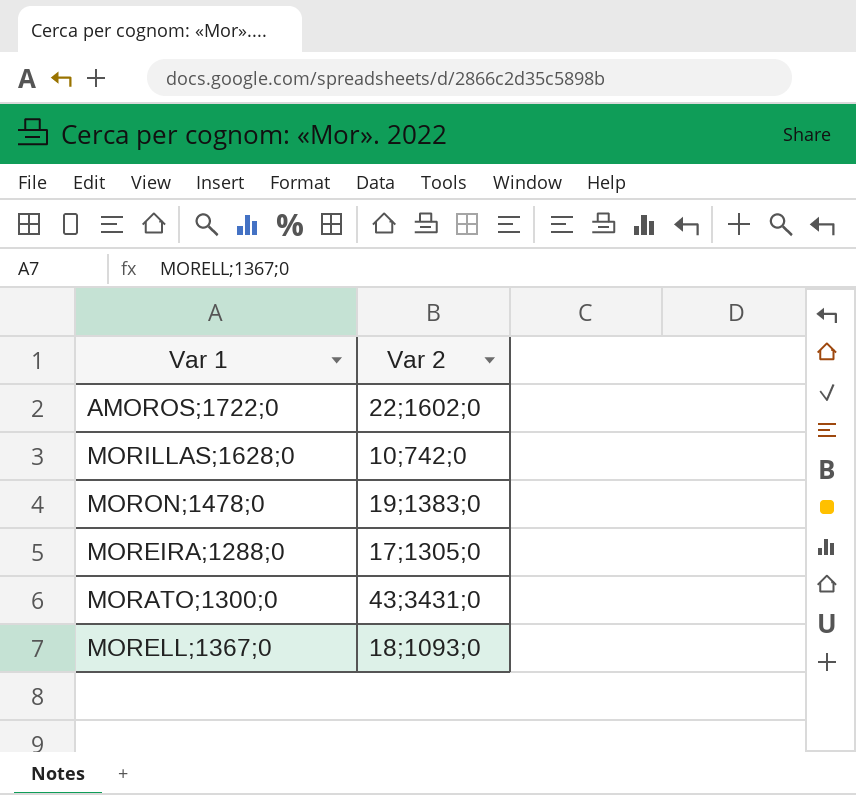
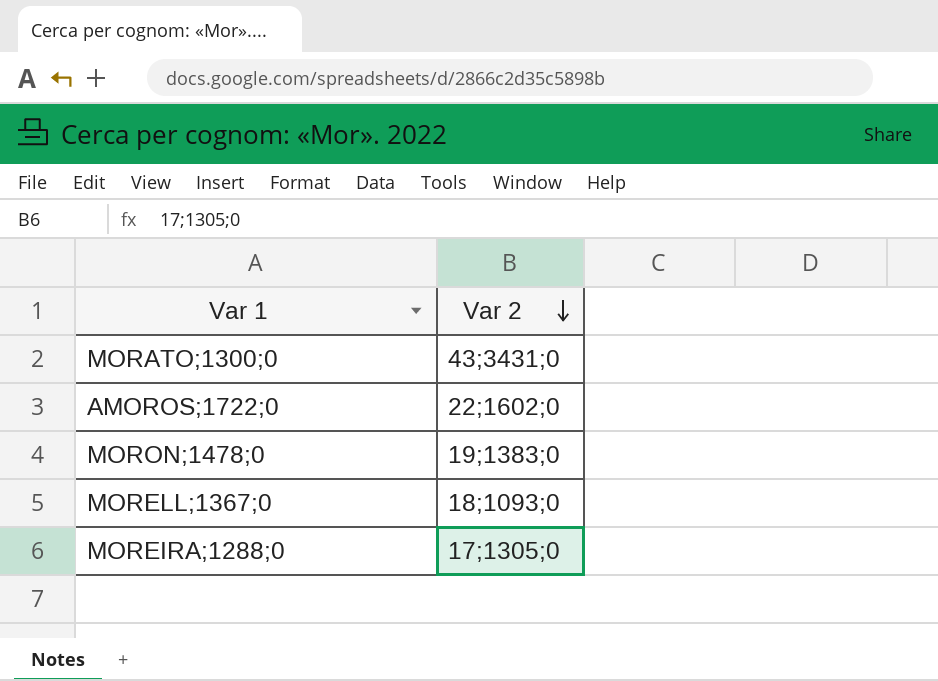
row order: none -> Var 2 descending
row MORILLAS;1628;0: 10;742;0 -> none

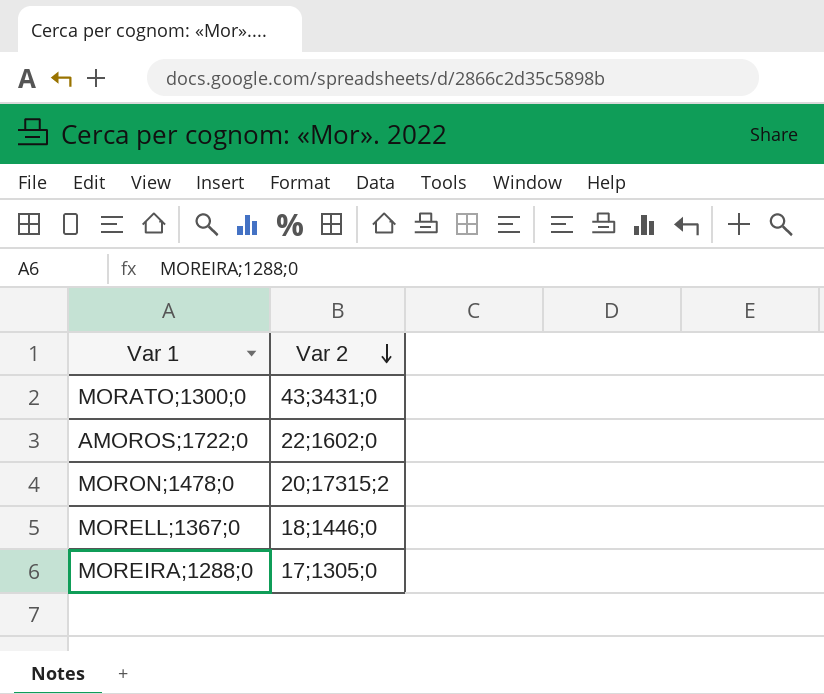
MORON;1478;0 | Var 2: 19;1383;0 -> 20;17315;2
MORELL;1367;0 | Var 2: 18;1093;0 -> 18;1446;0

